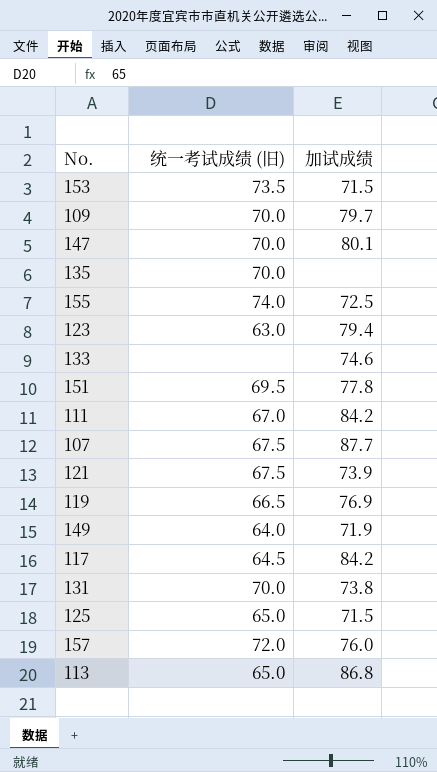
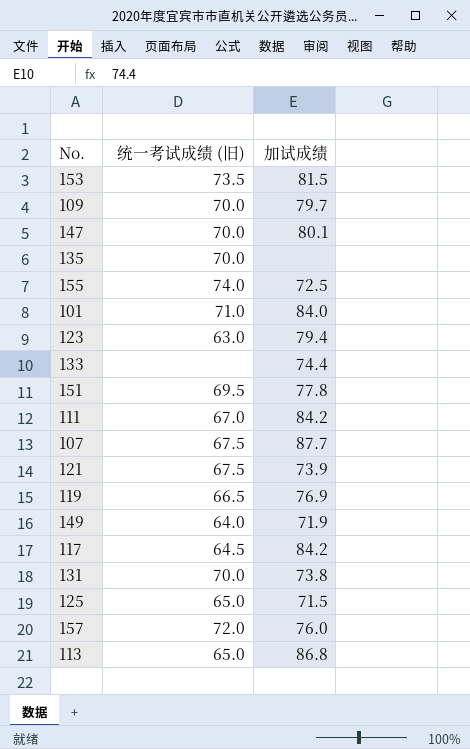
153 | 加试成绩: 71.5 -> 81.5
row 101: none -> 71.0 | 84.0
133 | 加试成绩: 74.6 -> 74.4

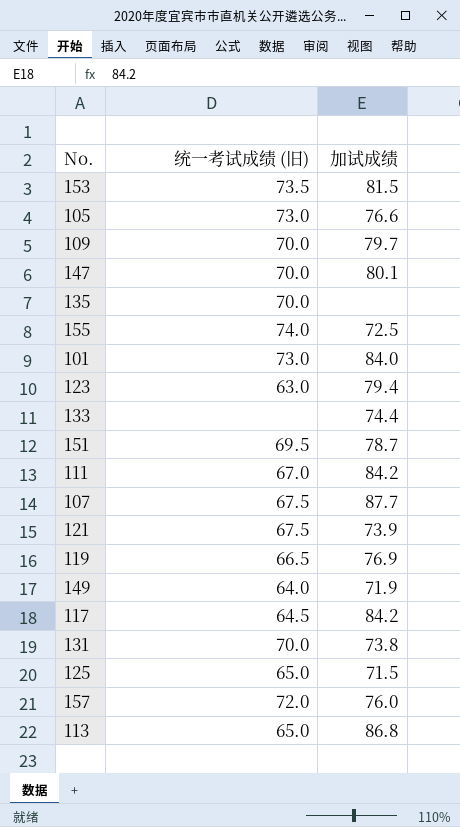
row 105: none -> 73.0 | 76.6
101 | 统一考试成绩 (旧): 71.0 -> 73.0
151 | 加试成绩: 77.8 -> 78.7

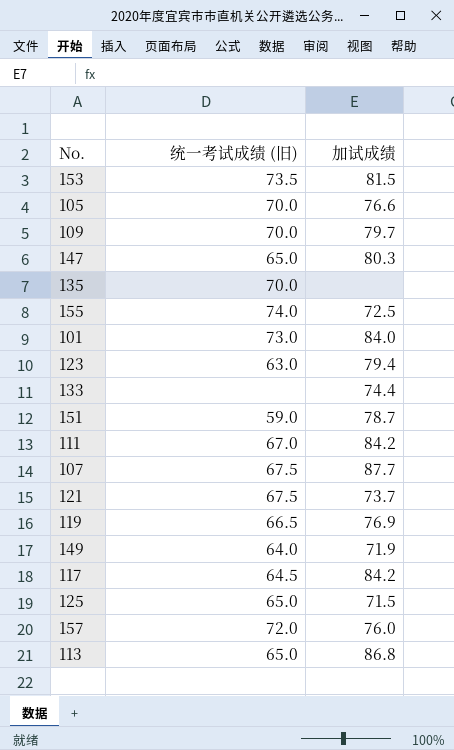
row 131: 70.0 | 73.8 -> none
105 | 统一考试成绩 (旧): 73.0 -> 70.0
147 | 统一考试成绩 (旧): 70.0 -> 65.0
147 | 加试成绩: 80.1 -> 80.3
151 | 统一考试成绩 (旧): 69.5 -> 59.0
121 | 加试成绩: 73.9 -> 73.7

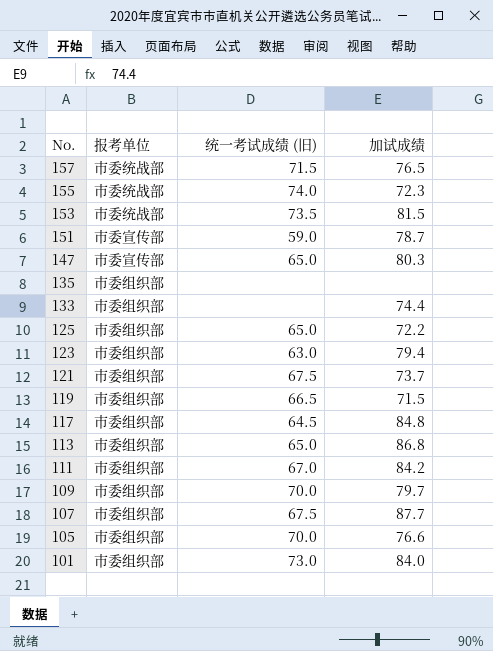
row order: none -> No. descending
column 报考单位 | position: none -> 2
row 149: 64.0 | 71.9 -> none
157 | 统一考试成绩 (旧): 72.0 -> 71.5
157 | 加试成绩: 76.0 -> 76.5
155 | 加试成绩: 72.5 -> 72.3
135 | 统一考试成绩 (旧): 70.0 -> none
125 | 加试成绩: 71.5 -> 72.2
119 | 加试成绩: 76.9 -> 71.5
117 | 加试成绩: 84.2 -> 84.8

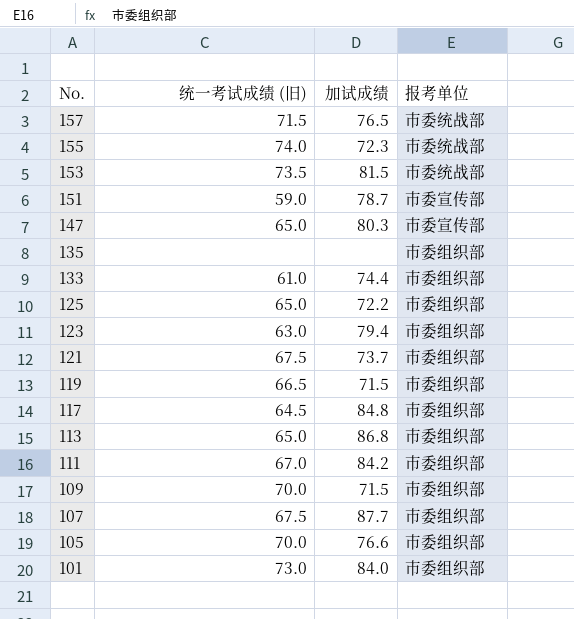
column 报考单位 | position: 2 -> 4
133 | 统一考试成绩 (旧): none -> 61.0
109 | 加试成绩: 79.7 -> 71.5

